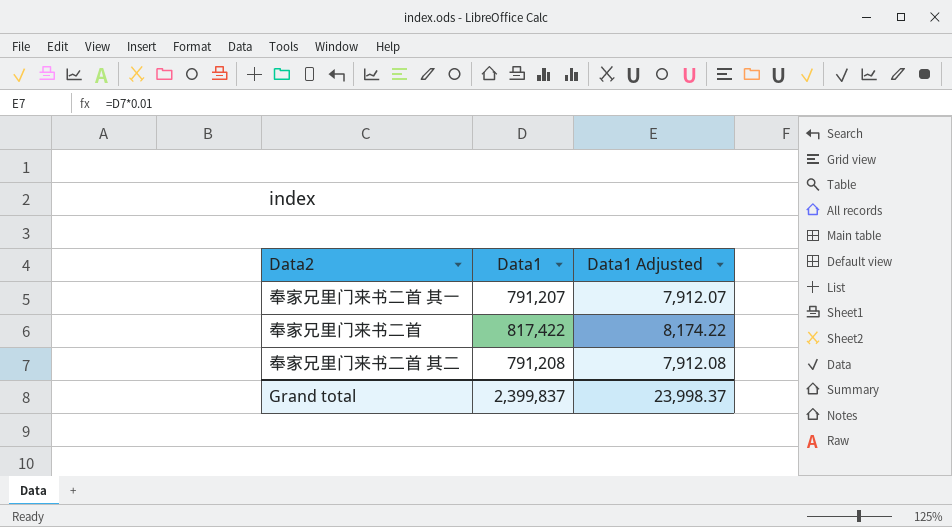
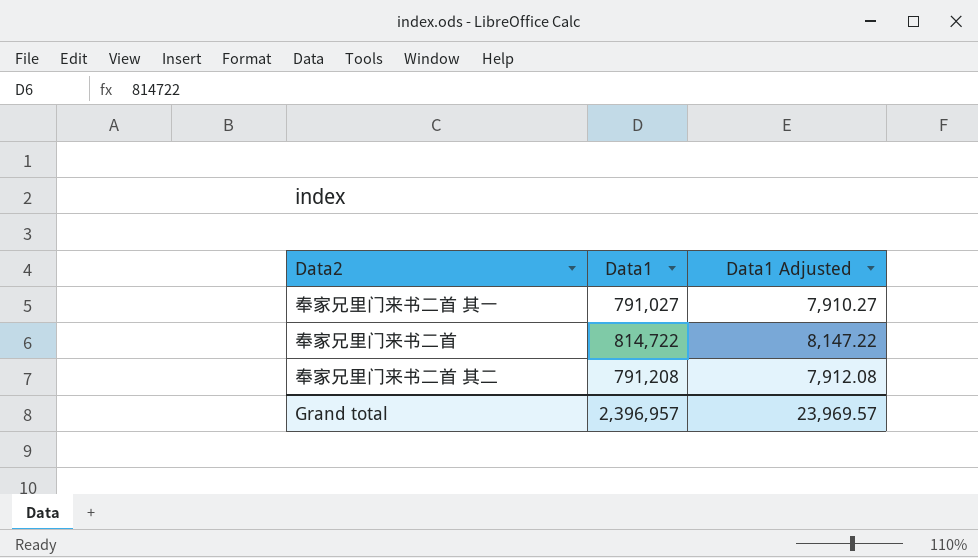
奉家兄里门来书二首 其一 | Data1: 791,207 -> 791,027
奉家兄里门来书二首 其一 | Data1 Adjusted: 7,912.07 -> 7,910.27
奉家兄里门来书二首 | Data1: 817,422 -> 814,722
奉家兄里门来书二首 | Data1 Adjusted: 8,174.22 -> 8,147.22
Grand total | Data1: 2,399,837 -> 2,396,957
Grand total | Data1 Adjusted: 23,998.37 -> 23,969.57

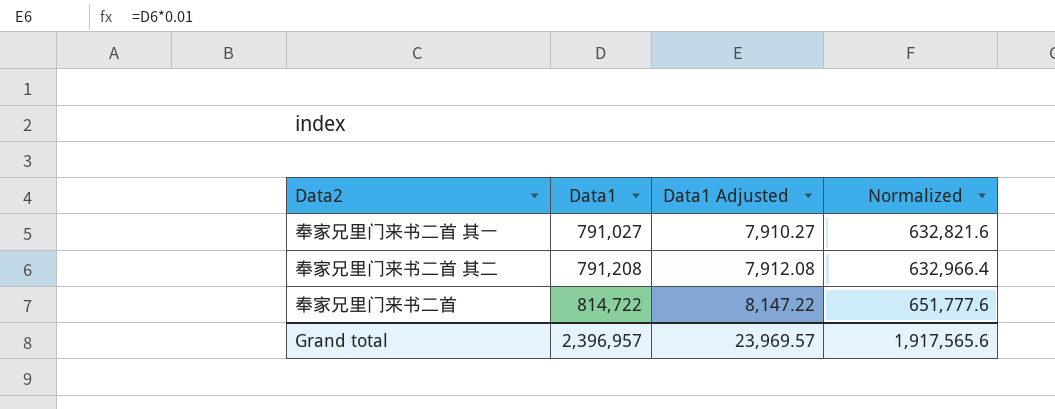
row order: none -> Data1 ascending
column Normalized | formula: none -> [Data1] * 0.8

